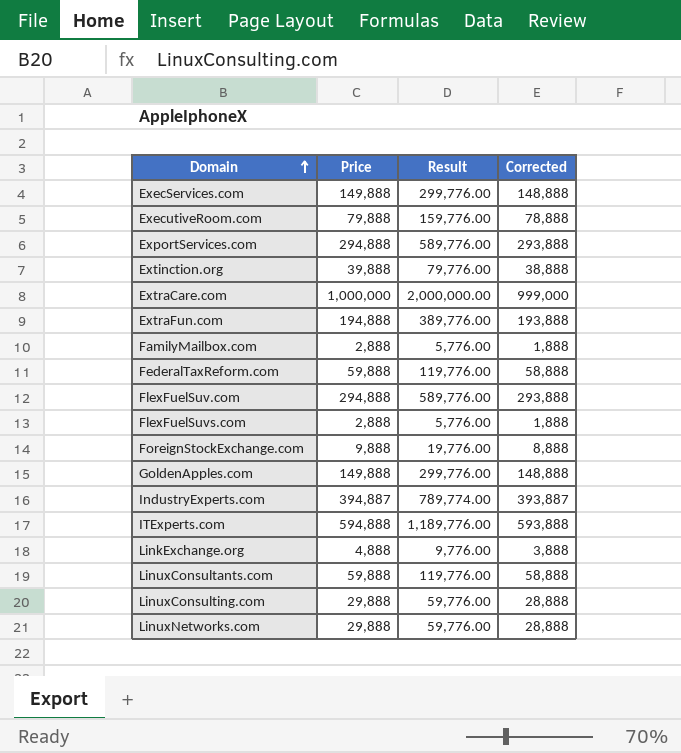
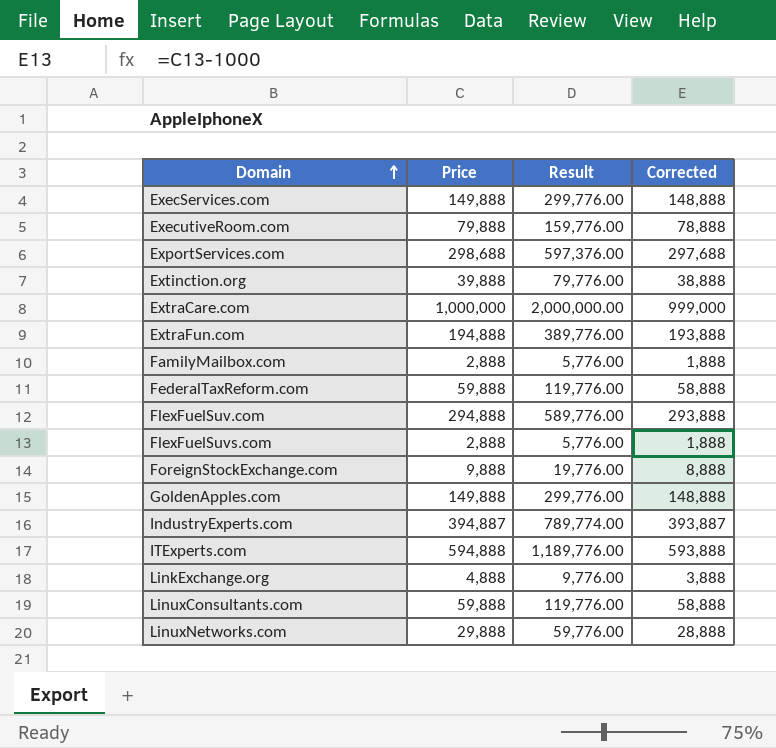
row LinuxConsulting.com: 29,888 | 59,776.00 | 28,888 -> none
ExportServices.com | Price: 294,888 -> 298,688
ExportServices.com | Result: 589,776.00 -> 597,376.00
ExportServices.com | Corrected: 293,888 -> 297,688

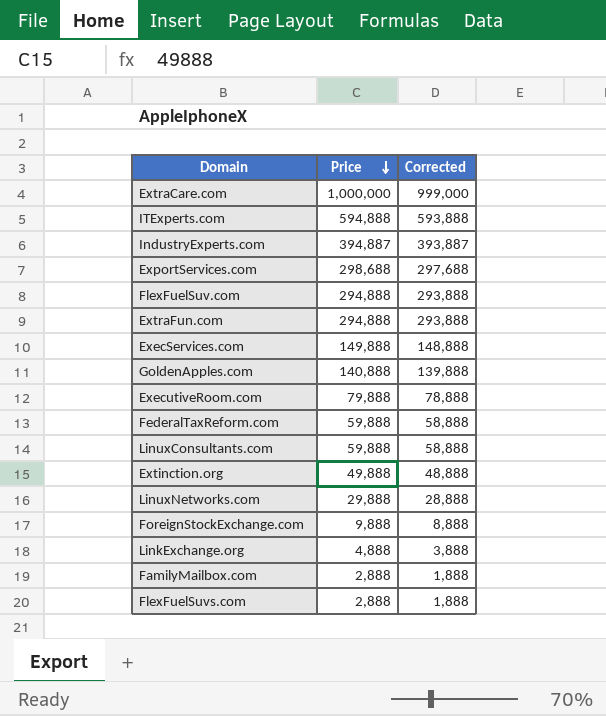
row order: Domain ascending -> Price descending
column Result | formula: [Price] * 2 -> none
ExtraFun.com | Price: 194,888 -> 294,888
ExtraFun.com | Corrected: 193,888 -> 293,888
GoldenApples.com | Price: 149,888 -> 140,888
GoldenApples.com | Corrected: 148,888 -> 139,888
Extinction.org | Price: 39,888 -> 49,888
Extinction.org | Corrected: 38,888 -> 48,888

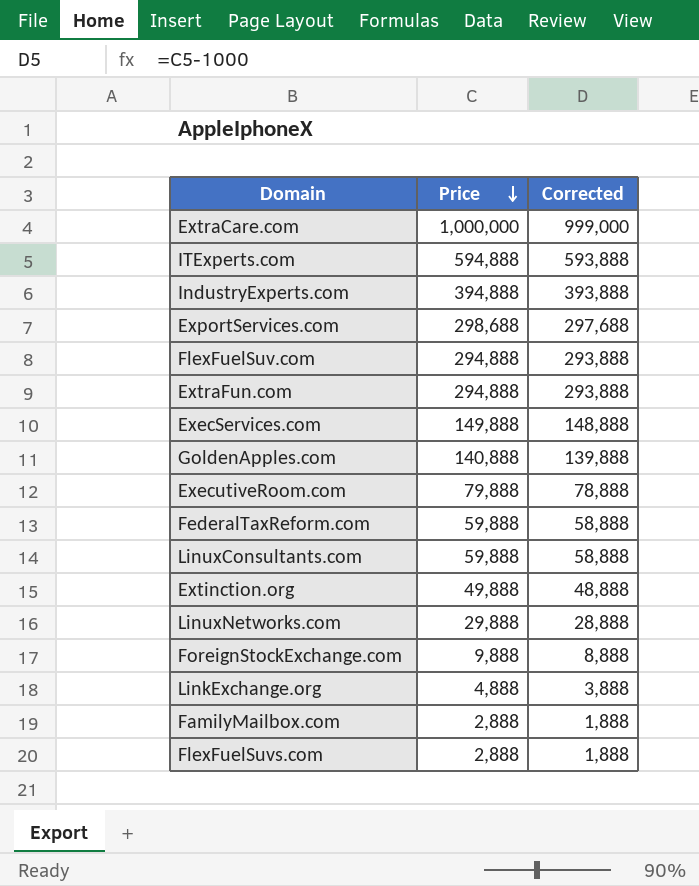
IndustryExperts.com | Price: 394,887 -> 394,888
IndustryExperts.com | Corrected: 393,887 -> 393,888

